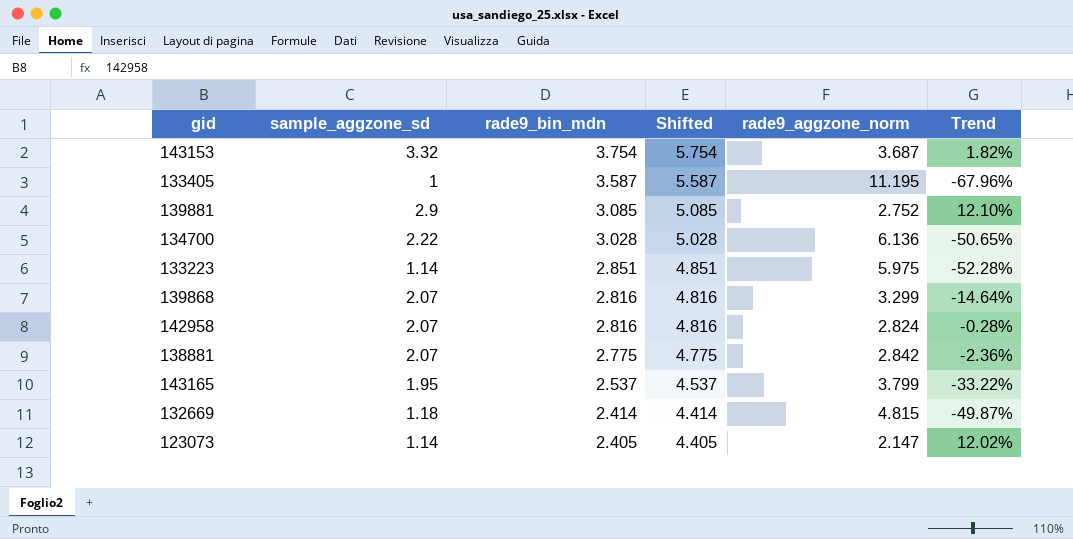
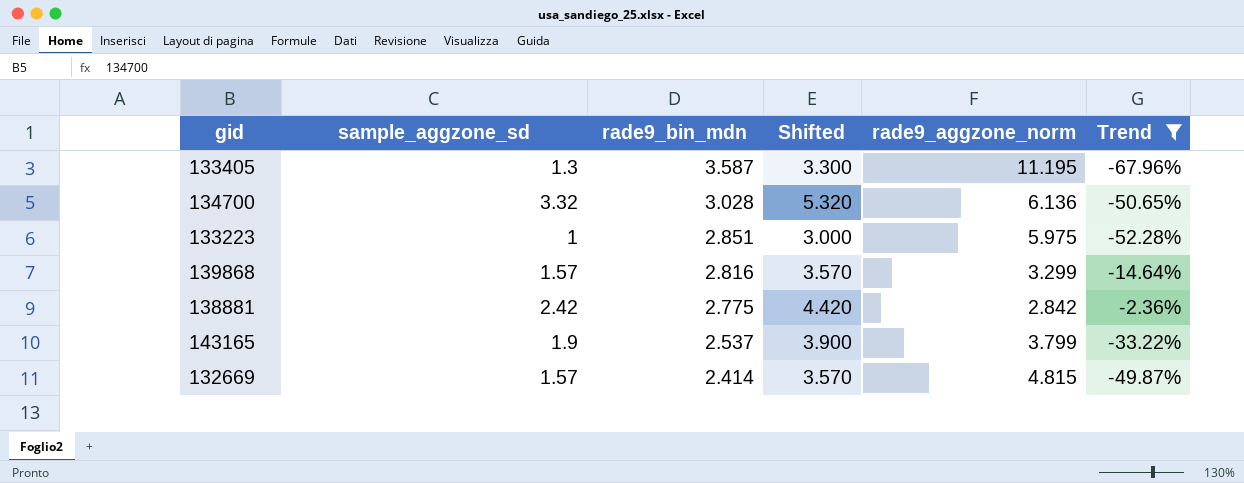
filter: none -> Trend <= -2.36%
column Shifted | formula: [rade9_bin_mdn] + 2 -> [sample_aggzone_sd] + 2
133405 | sample_aggzone_sd: 1 -> 1.3
134700 | sample_aggzone_sd: 2.22 -> 3.32
133223 | sample_aggzone_sd: 1.14 -> 1
139868 | sample_aggzone_sd: 2.07 -> 1.57
138881 | sample_aggzone_sd: 2.07 -> 2.42
143165 | sample_aggzone_sd: 1.95 -> 1.9
132669 | sample_aggzone_sd: 1.18 -> 1.57

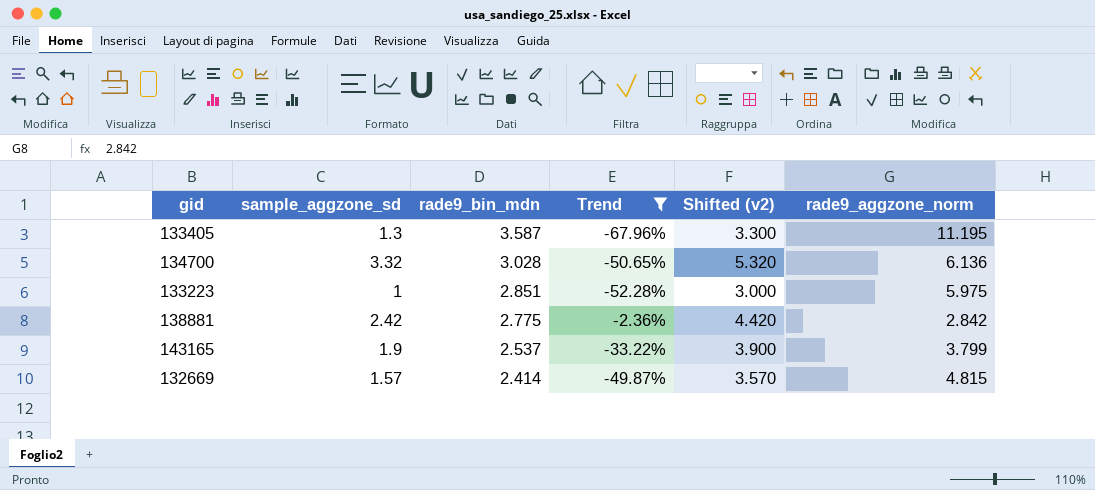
column Trend | position: 6 -> 4
column name: Shifted -> Shifted (v2)
row 139868: 1.57 | 2.816 | 3.570 | 3.299 | -14.64% -> none

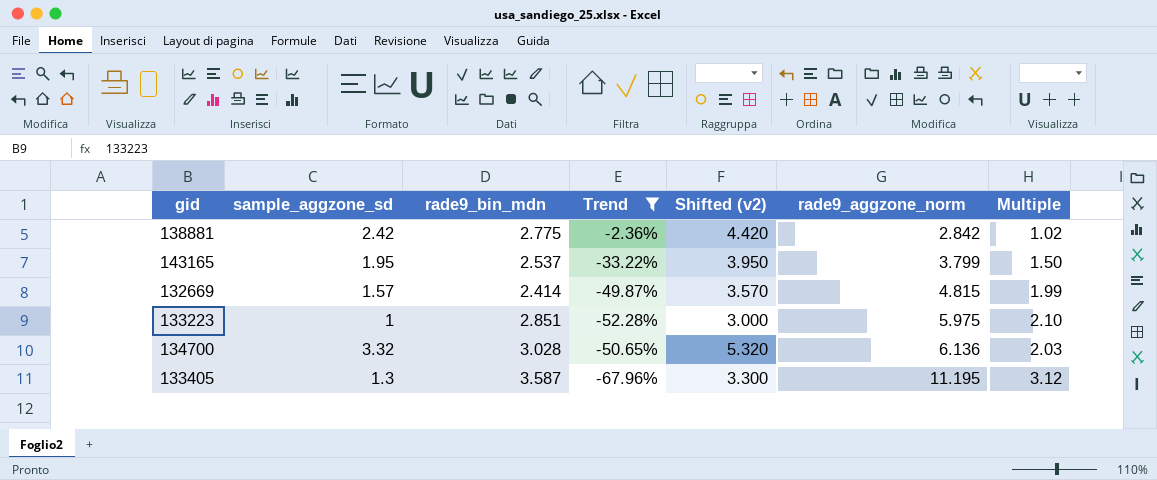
row order: rade9_bin_mdn descending -> rade9_aggzone_norm ascending
column Multiple | formula: none -> [rade9_aggzone_norm] / [rade9_bin_mdn]
143165 | sample_aggzone_sd: 1.9 -> 1.95
143165 | Shifted (v2): 3.900 -> 3.950

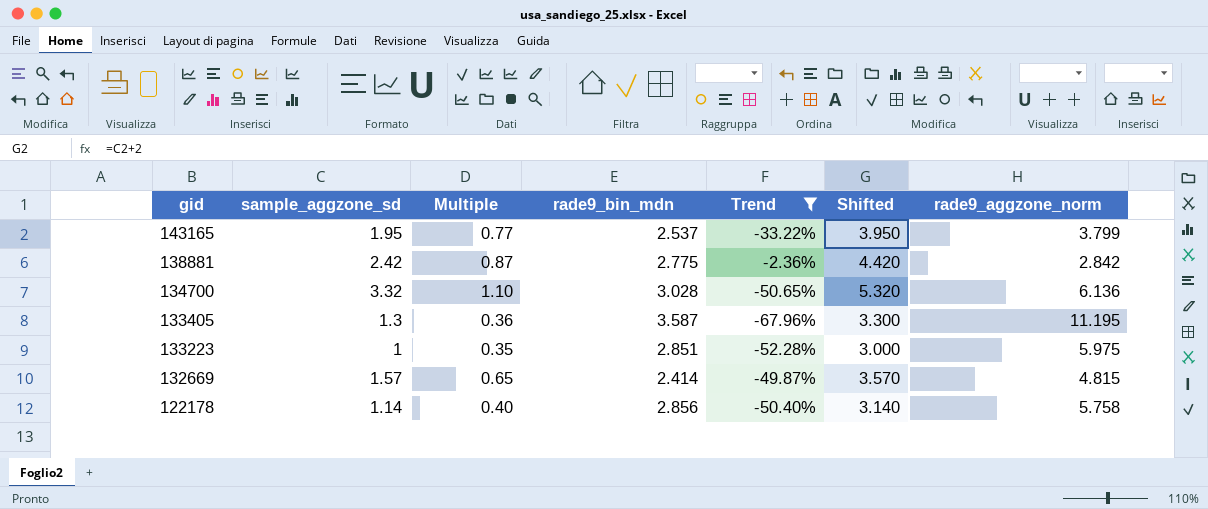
row order: rade9_aggzone_norm ascending -> gid descending
column Multiple | formula: [rade9_aggzone_norm] / [rade9_bin_mdn] -> [sample_aggzone_sd] / [rade9_bin_mdn]
column Multiple | position: 7 -> 3
column name: Shifted (v2) -> Shifted
row 122178: none -> 1.14 | 0.40 | 2.856 | -50.40% | 3.140 | 5.758

